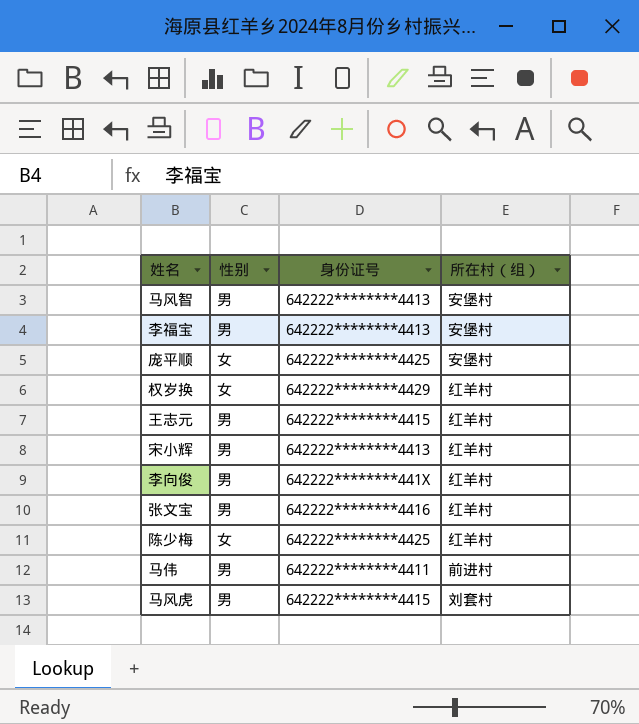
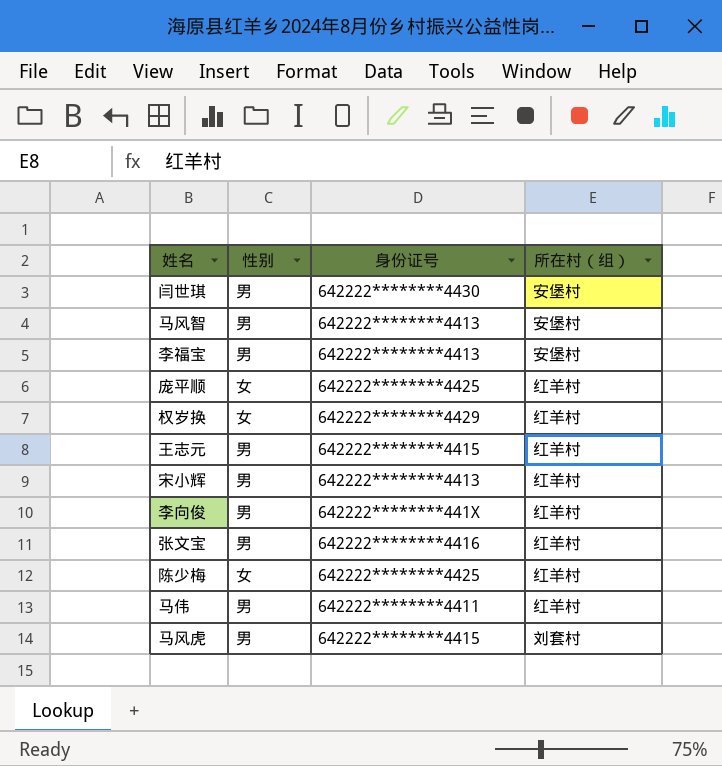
row 闫世琪: none -> 男 | 642222********4430 | 安堡村
庞平顺 | 所在村（组）: 安堡村 -> 红羊村
马伟 | 所在村（组）: 前进村 -> 红羊村

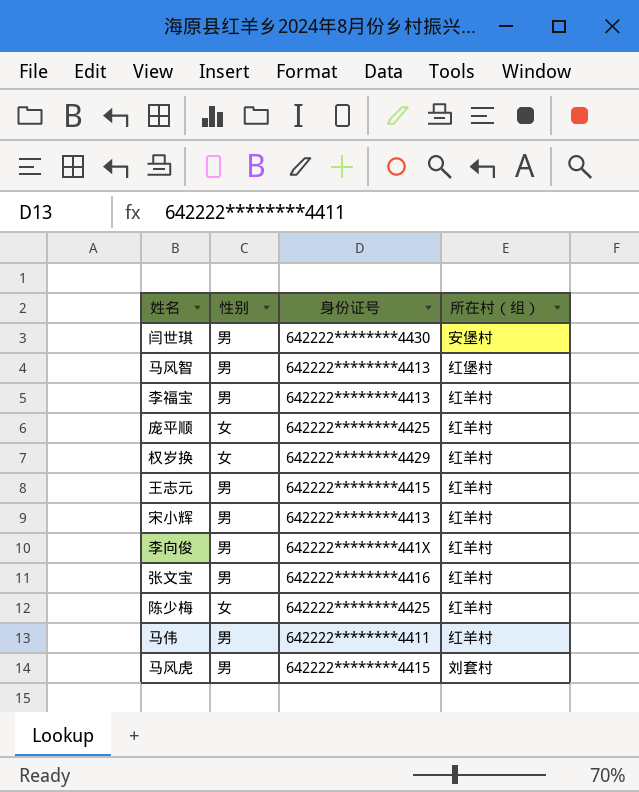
马风智 | 所在村（组）: 安堡村 -> 红堡村
李福宝 | 所在村（组）: 安堡村 -> 红羊村

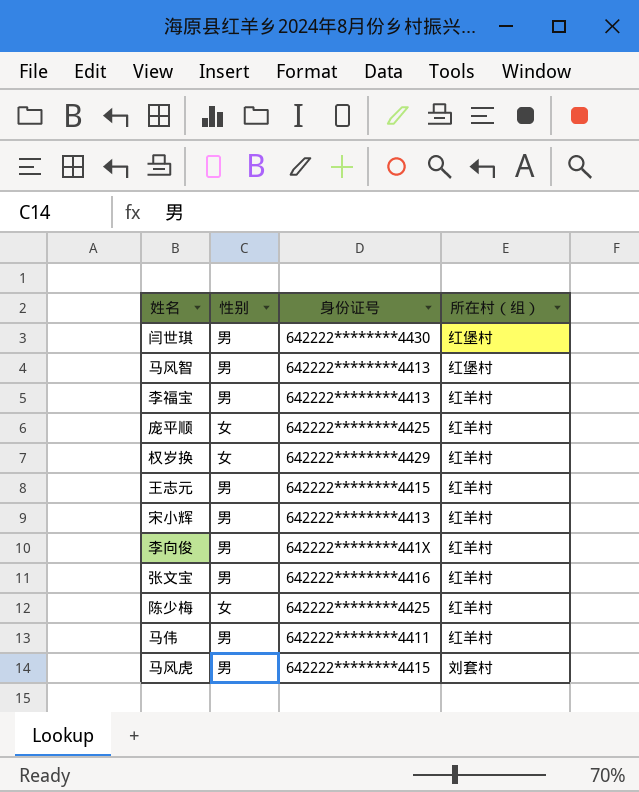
闫世琪 | 所在村（组）: 安堡村 -> 红堡村

